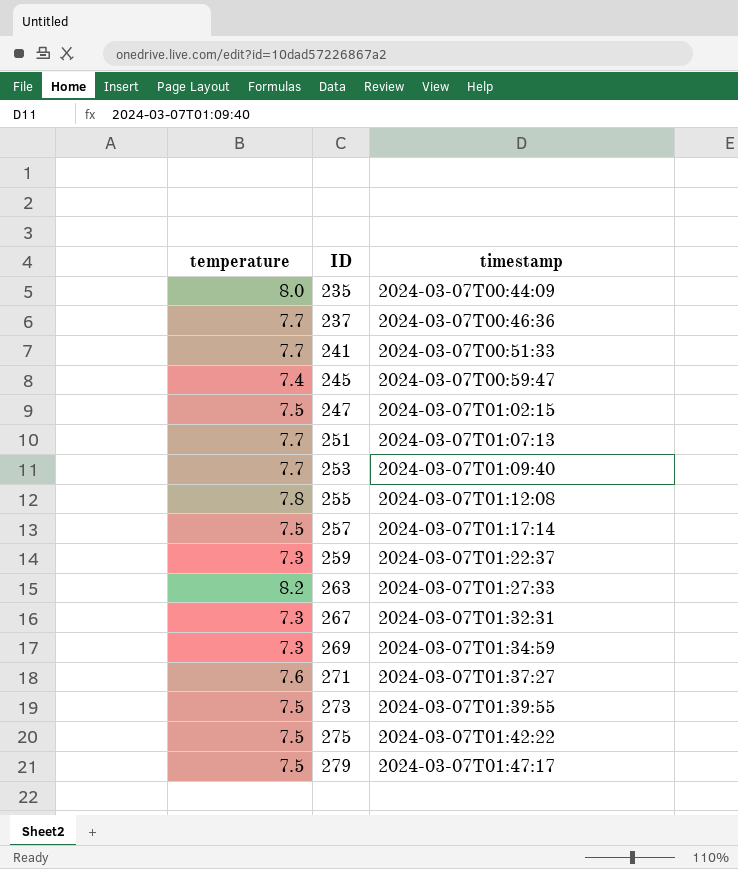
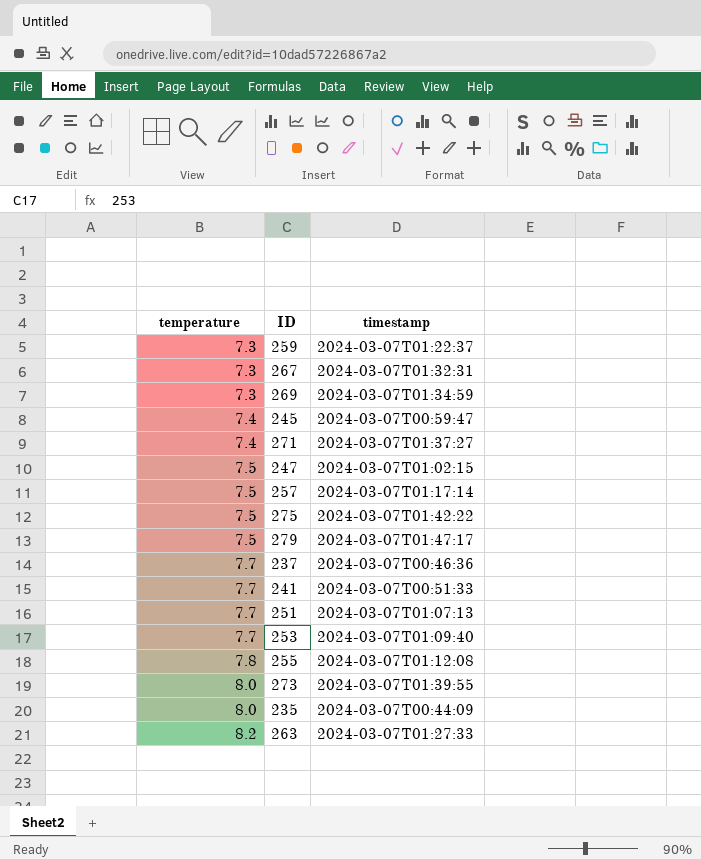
row order: ID ascending -> temperature ascending
271 | temperature: 7.6 -> 7.4
273 | temperature: 7.5 -> 8.0

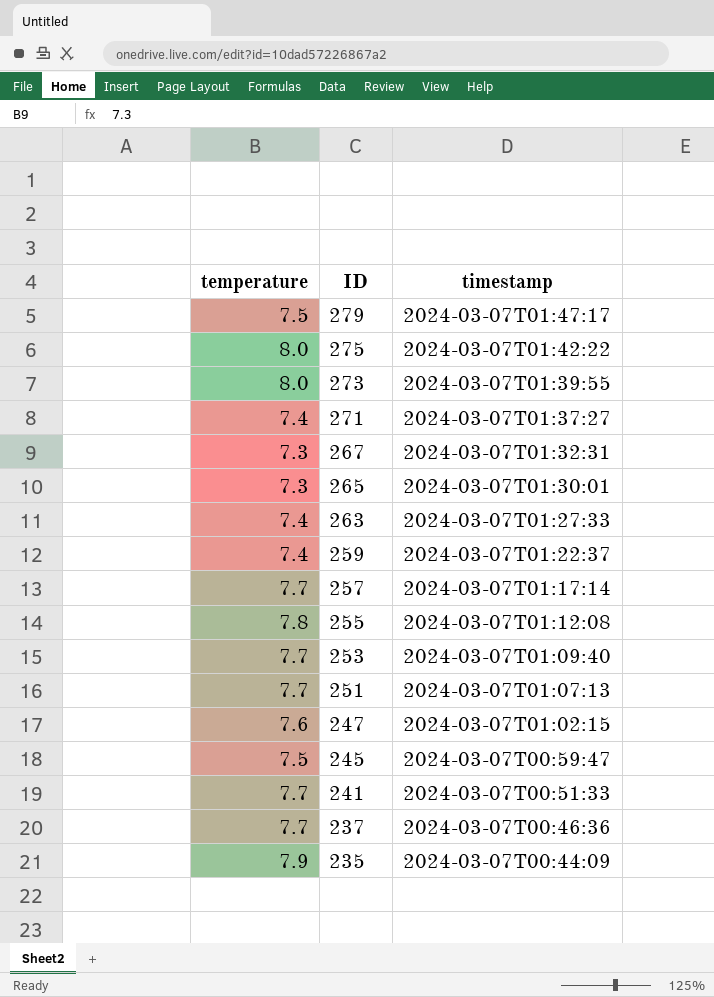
row order: temperature ascending -> ID descending
row 269: 7.3 | 2024-03-07T01:34:59 -> none
275 | temperature: 7.5 -> 8.0
row 265: none -> 7.3 | 2024-03-07T01:30:01
263 | temperature: 8.2 -> 7.4
259 | temperature: 7.3 -> 7.4
257 | temperature: 7.5 -> 7.7
247 | temperature: 7.5 -> 7.6
245 | temperature: 7.4 -> 7.5
235 | temperature: 8.0 -> 7.9

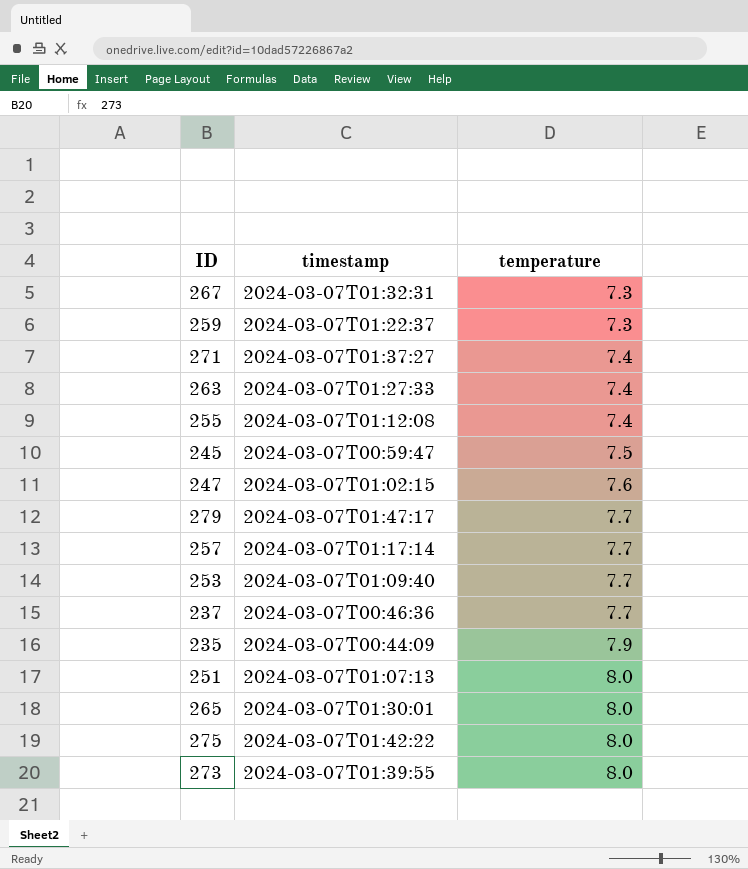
row order: ID descending -> temperature ascending
column temperature | position: 1 -> 3
row 241: 7.7 | 2024-03-07T00:51:33 -> none
259 | temperature: 7.4 -> 7.3
255 | temperature: 7.8 -> 7.4
279 | temperature: 7.5 -> 7.7
251 | temperature: 7.7 -> 8.0
265 | temperature: 7.3 -> 8.0

